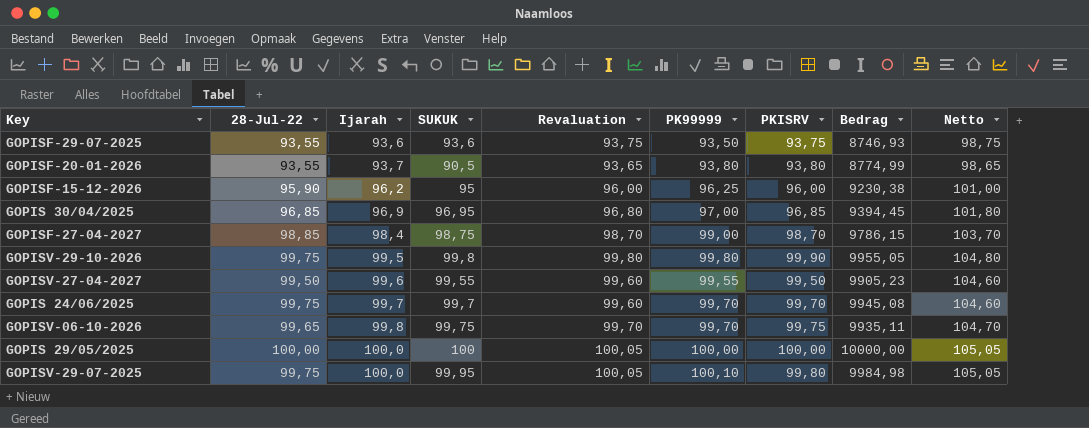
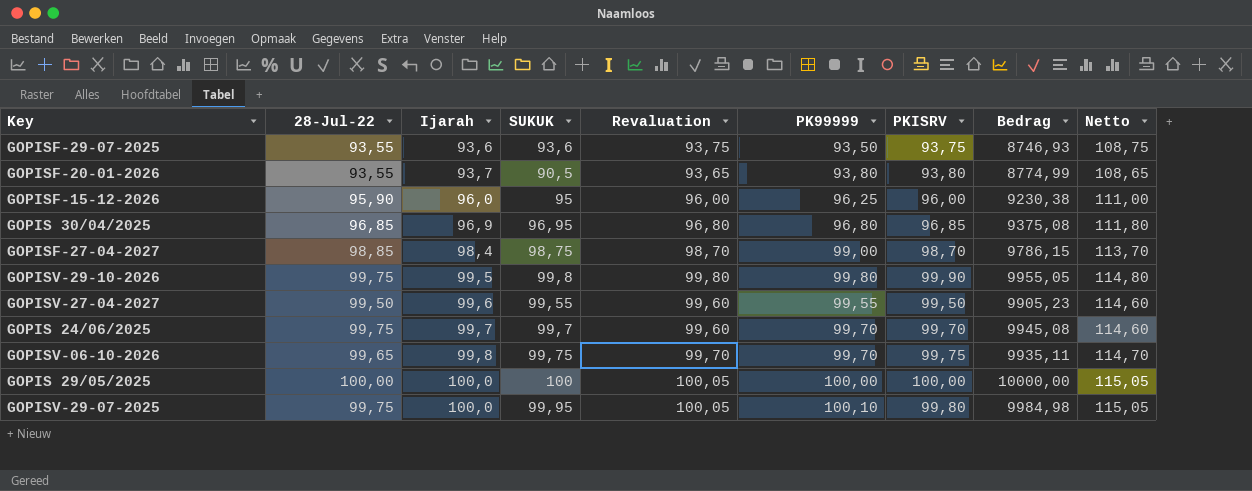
column Netto | formula: [Revaluation] + 5 -> [Revaluation] + 15
GOPISF-15-12-2026 | Ijarah: 96,2 -> 96,0
GOPIS 30/04/2025 | PK99999: 97,00 -> 96,80
GOPIS 30/04/2025 | Bedrag: 9394,45 -> 9375,08

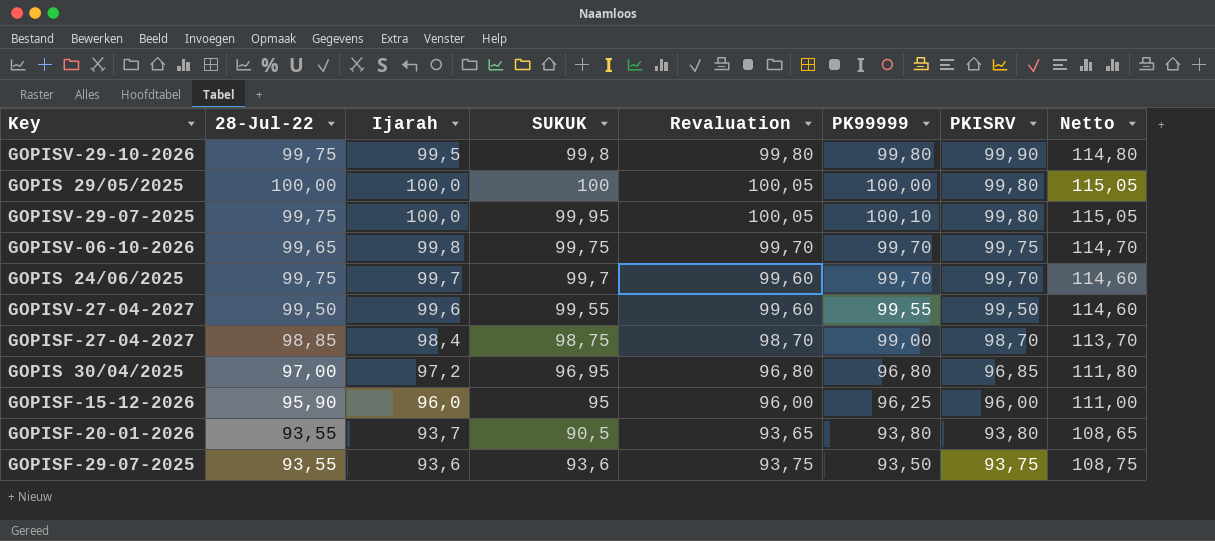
row order: Ijarah ascending -> PKISRV descending
column Bedrag | formula: [28-Jul-22] * [PK99999] -> none
GOPIS 29/05/2025 | PKISRV: 100,00 -> 99,80
GOPIS 30/04/2025 | 28-Jul-22: 96,85 -> 97,00
GOPIS 30/04/2025 | Ijarah: 96,9 -> 97,2

